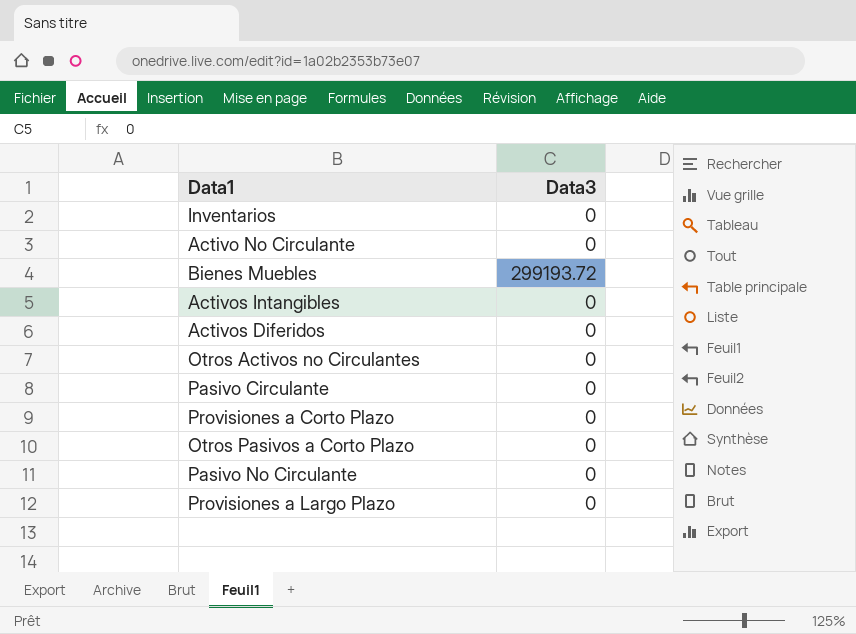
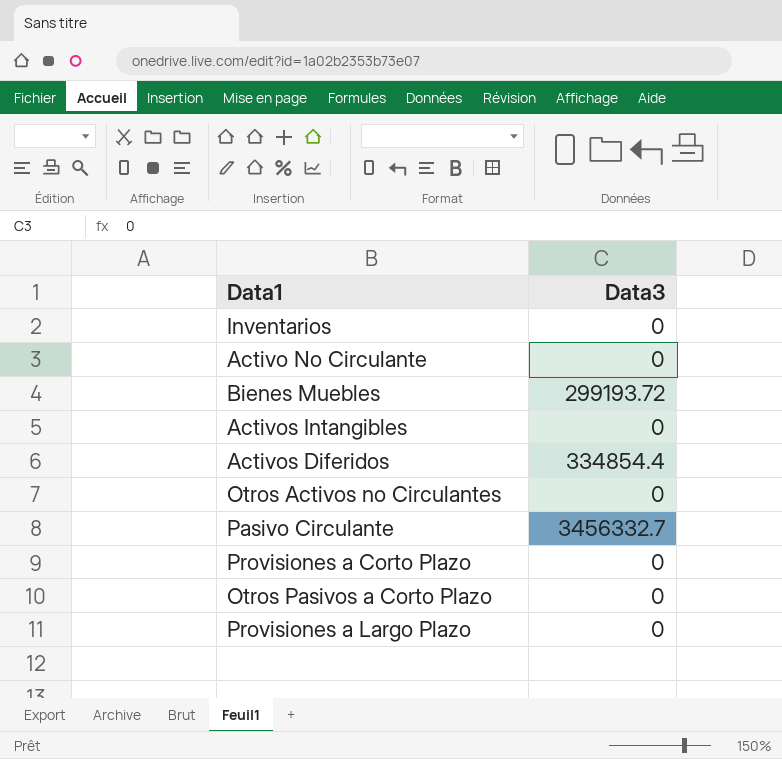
row Pasivo No Circulante: 0 -> none
Activos Diferidos | Data3: 0 -> 334854.4
Pasivo Circulante | Data3: 0 -> 3456332.7

